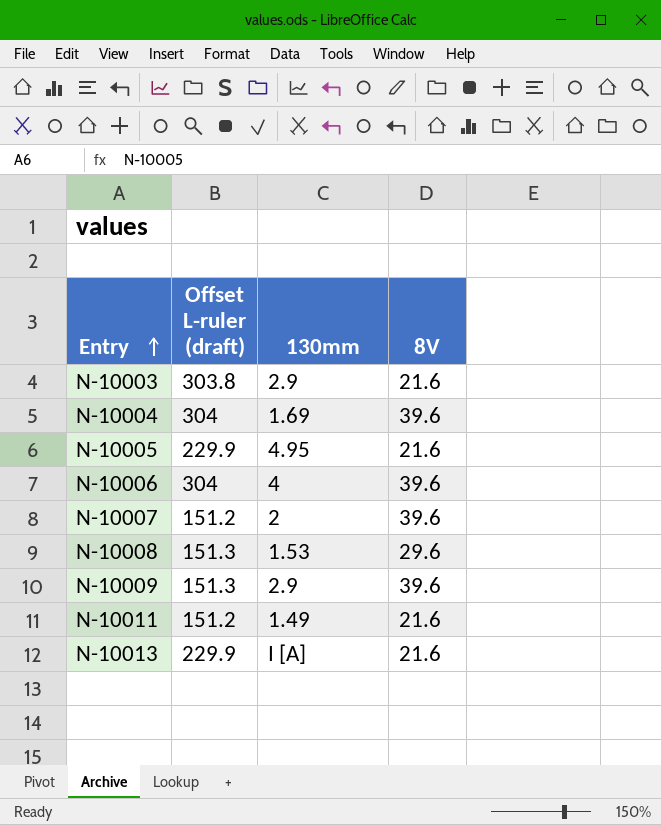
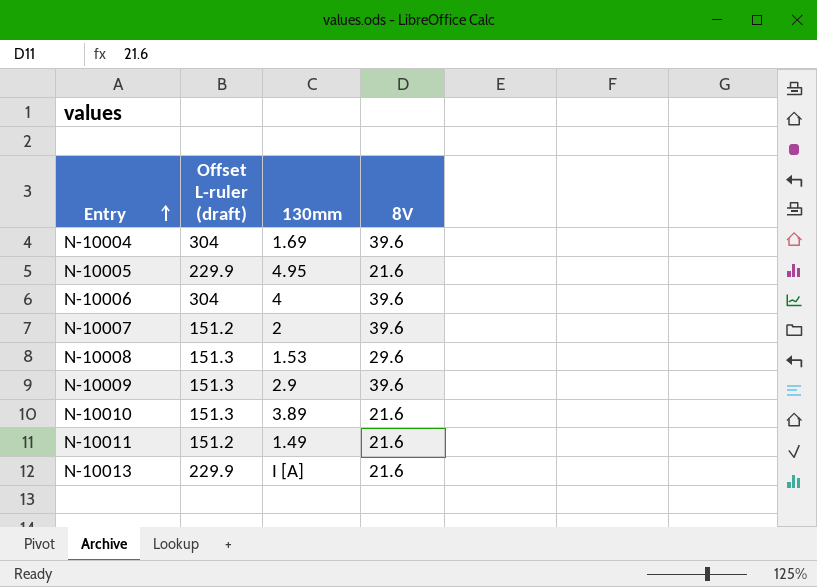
row N-10003: 303.8 | 2.9 | 21.6 -> none
row N-10010: none -> 151.3 | 3.89 | 21.6

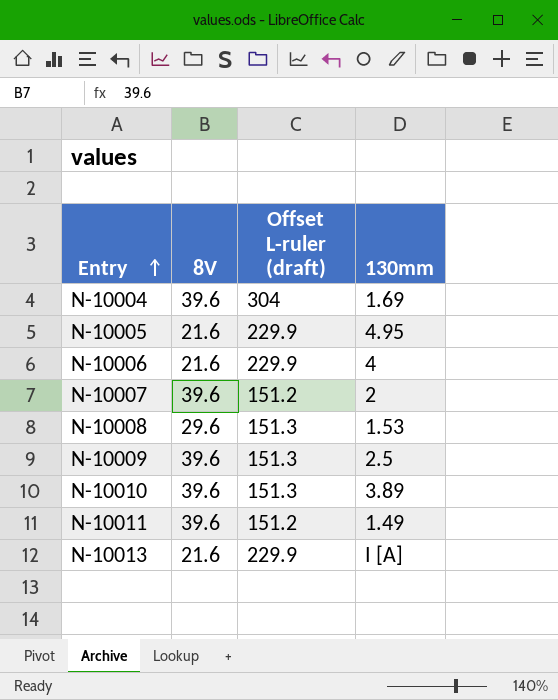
column 8V | position: 4 -> 2
N-10006 | 8V: 39.6 -> 21.6
N-10006 | Offset L-ruler (draft): 304 -> 229.9
N-10009 | 130mm: 2.9 -> 2.5
N-10010 | 8V: 21.6 -> 39.6
N-10011 | 8V: 21.6 -> 39.6

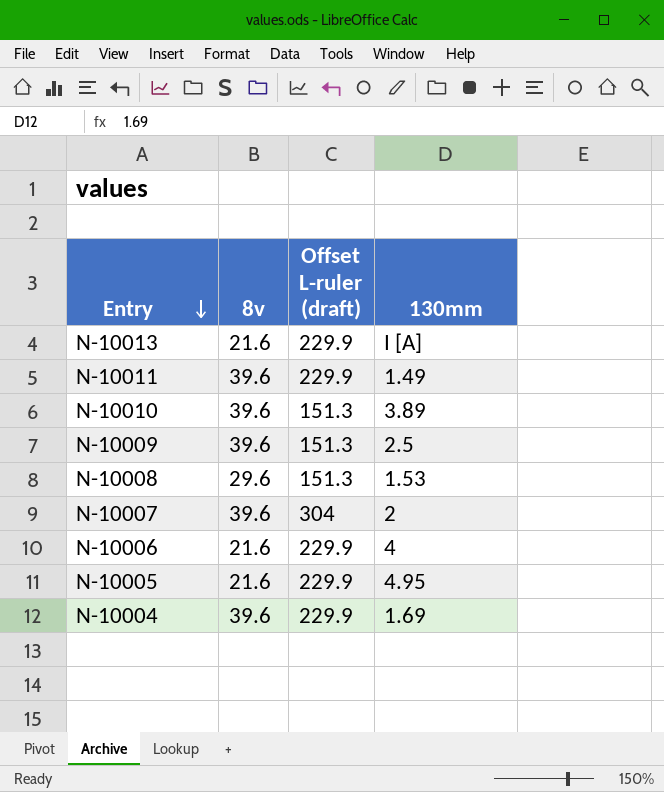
row order: Entry ascending -> Entry descending
column name: 8V -> 8v
N-10011 | Offset L-ruler (draft): 151.2 -> 229.9
N-10007 | Offset L-ruler (draft): 151.2 -> 304
N-10004 | Offset L-ruler (draft): 304 -> 229.9

